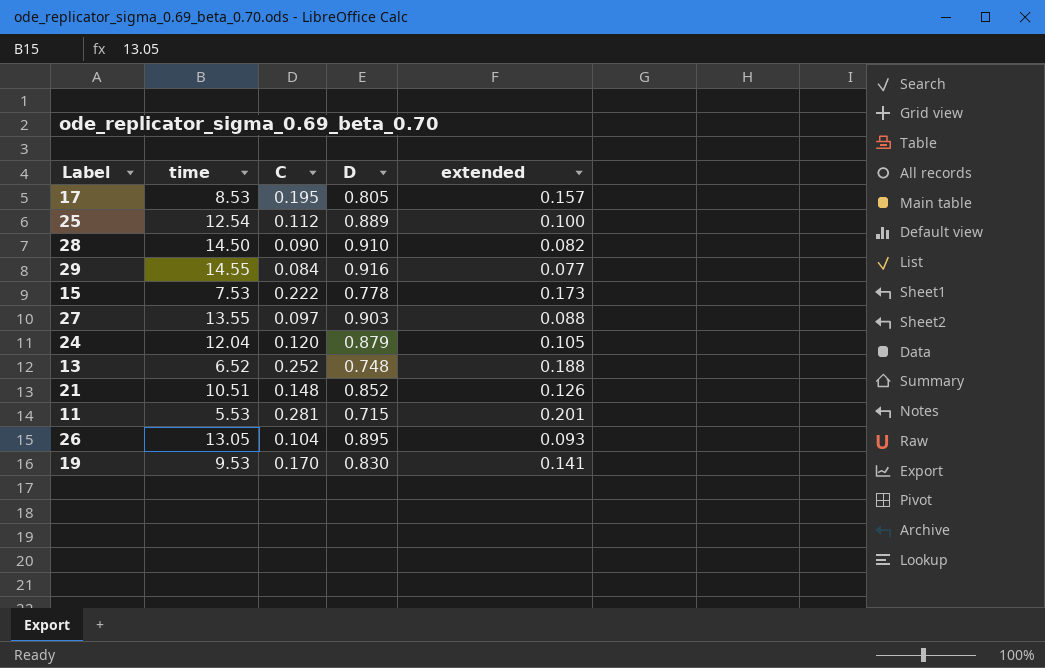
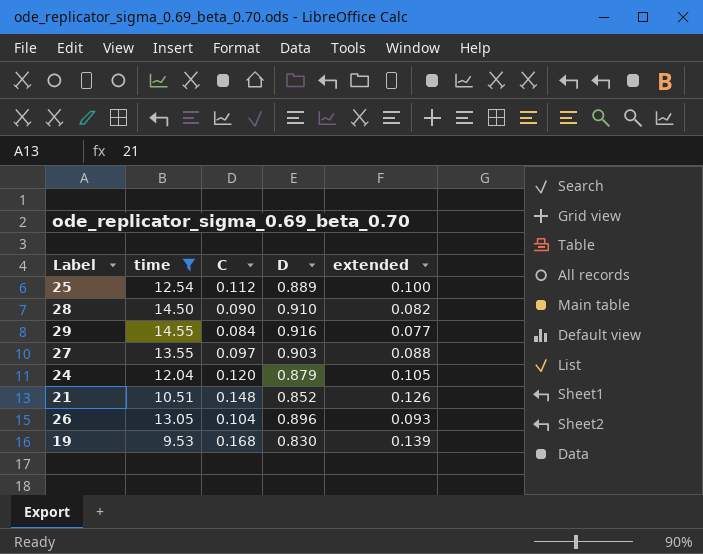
filter: none -> time >= 9.53
26 | D: 0.895 -> 0.896
19 | C: 0.170 -> 0.168
19 | extended: 0.141 -> 0.139

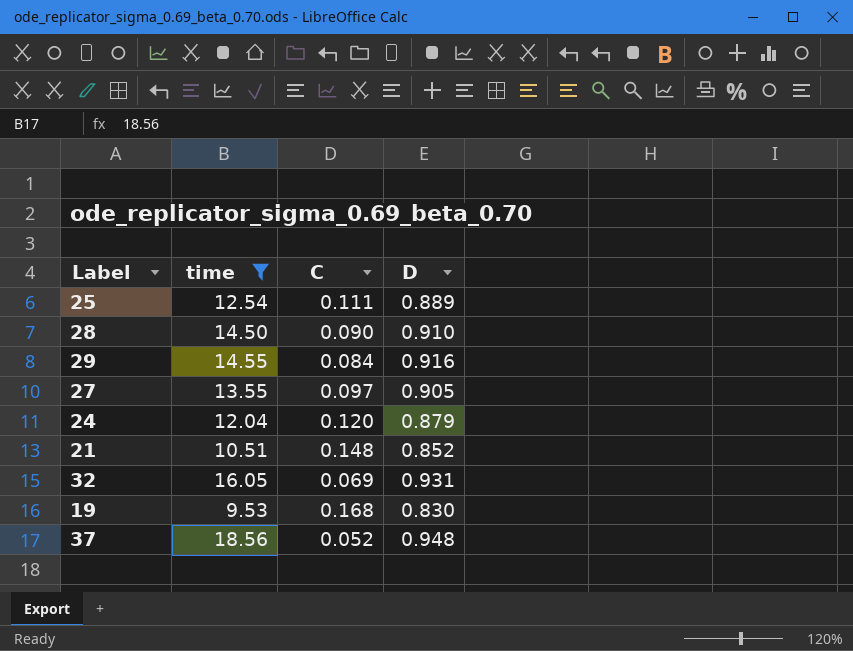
column extended | formula: [C] * [D] -> none
row 26: 13.05 | 0.104 | 0.896 | 0.093 -> none
25 | C: 0.112 -> 0.111
27 | D: 0.903 -> 0.905
row 32: none -> 16.05 | 0.069 | 0.931
row 37: none -> 18.56 | 0.052 | 0.948

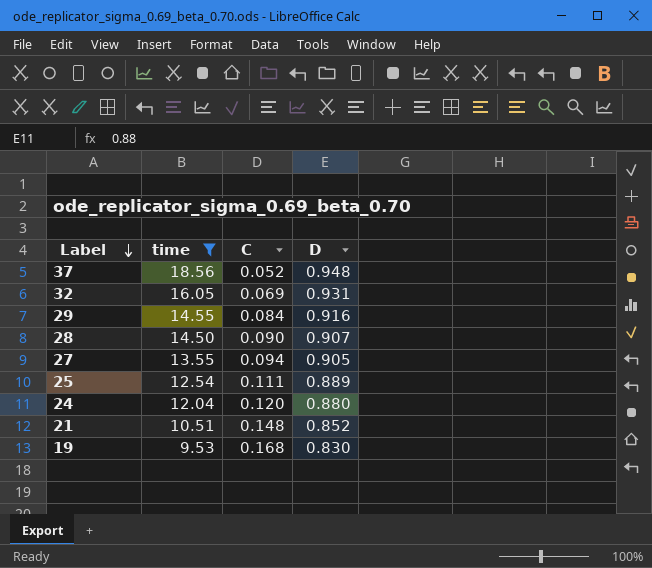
row order: none -> Label descending
28 | D: 0.910 -> 0.907
27 | C: 0.097 -> 0.094
24 | D: 0.879 -> 0.880

